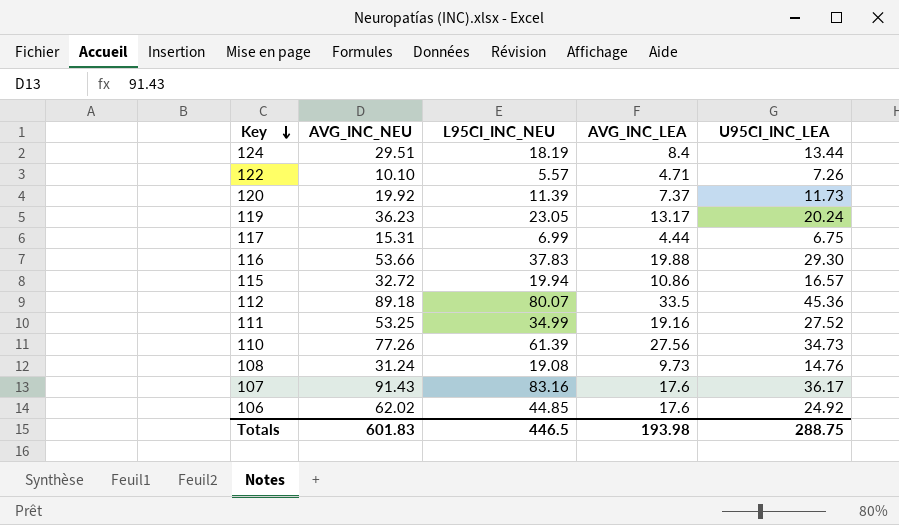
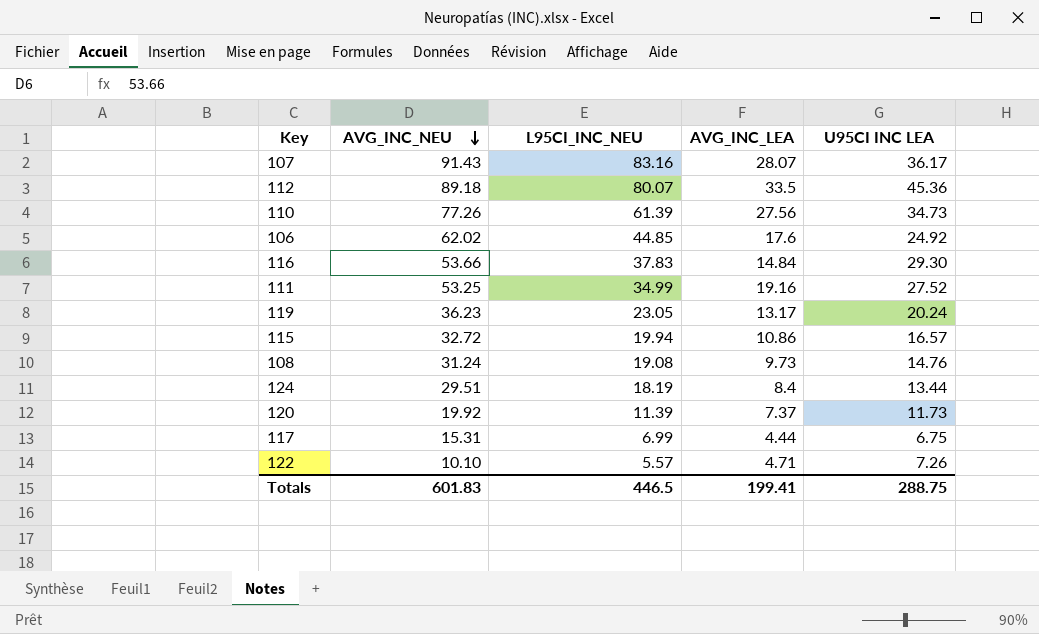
row order: Key descending -> AVG_INC_NEU descending
column name: U95CI_INC_LEA -> U95CI INC LEA
107 | AVG_INC_LEA: 17.6 -> 28.07
116 | AVG_INC_LEA: 19.88 -> 14.84
Totals | AVG_INC_LEA: 193.98 -> 199.41

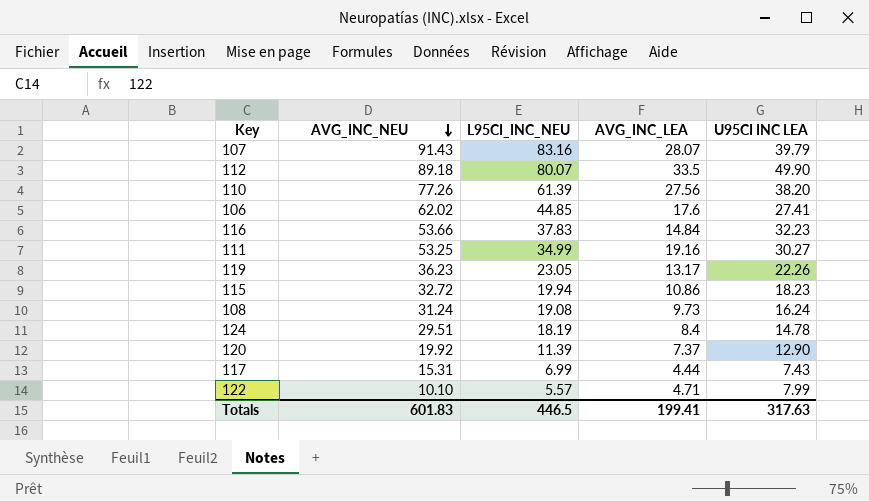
107 | U95CI INC LEA: 36.17 -> 39.79
112 | U95CI INC LEA: 45.36 -> 49.90
110 | U95CI INC LEA: 34.73 -> 38.20
106 | U95CI INC LEA: 24.92 -> 27.41
116 | U95CI INC LEA: 29.30 -> 32.23
111 | U95CI INC LEA: 27.52 -> 30.27
119 | U95CI INC LEA: 20.24 -> 22.26
115 | U95CI INC LEA: 16.57 -> 18.23
108 | U95CI INC LEA: 14.76 -> 16.24
124 | U95CI INC LEA: 13.44 -> 14.78
120 | U95CI INC LEA: 11.73 -> 12.90
117 | U95CI INC LEA: 6.75 -> 7.43
122 | U95CI INC LEA: 7.26 -> 7.99
Totals | U95CI INC LEA: 288.75 -> 317.63

